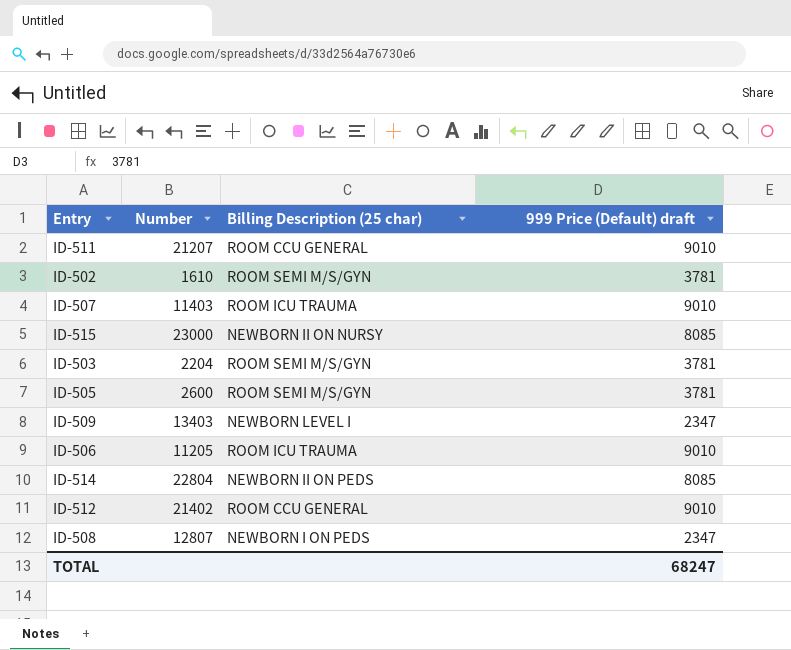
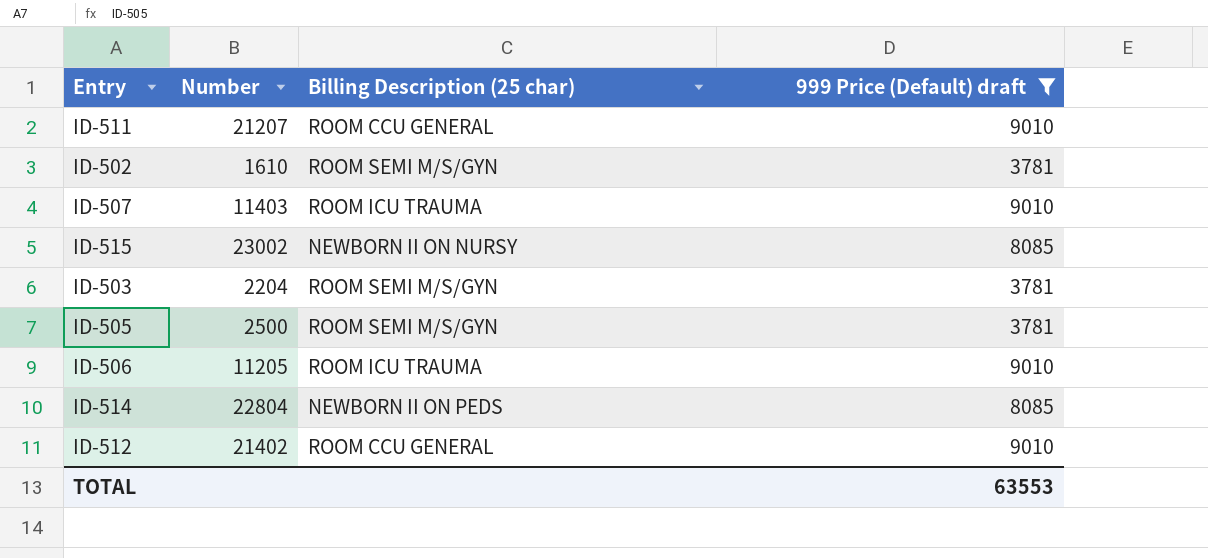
filter: none -> 999 Price (Default) draft != 2347
ID-515 | Number: 23000 -> 23002
ID-505 | Number: 2600 -> 2500
TOTAL | 999 Price (Default) draft: 68247 -> 63553

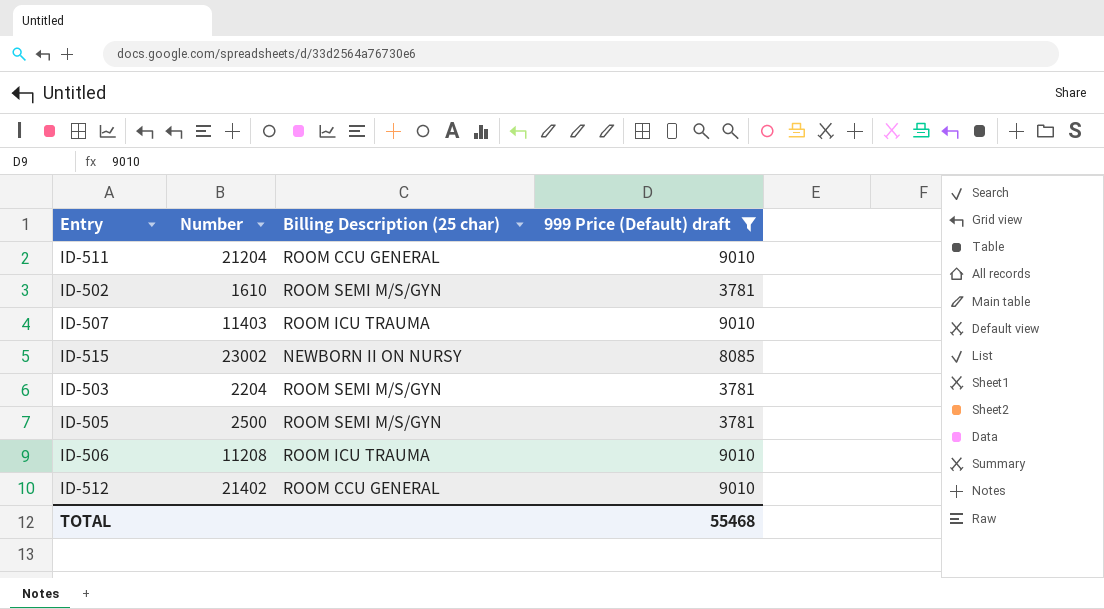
row ID-514: 22804 | NEWBORN II ON PEDS | 8085 -> none
ID-511 | Number: 21207 -> 21204
ID-506 | Number: 11205 -> 11208
TOTAL | 999 Price (Default) draft: 63553 -> 55468

